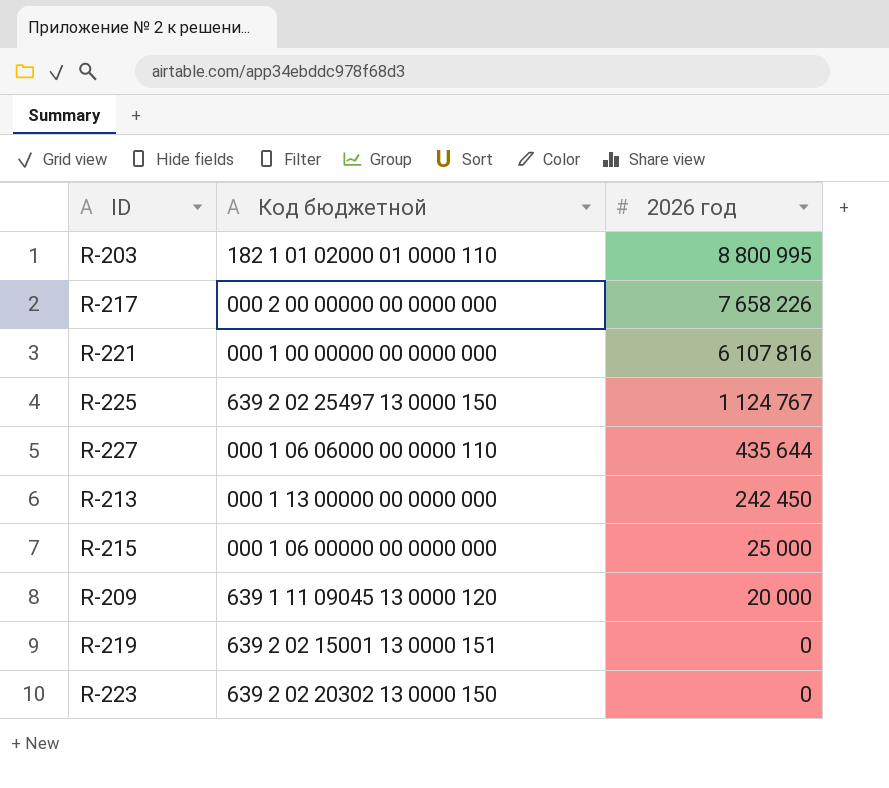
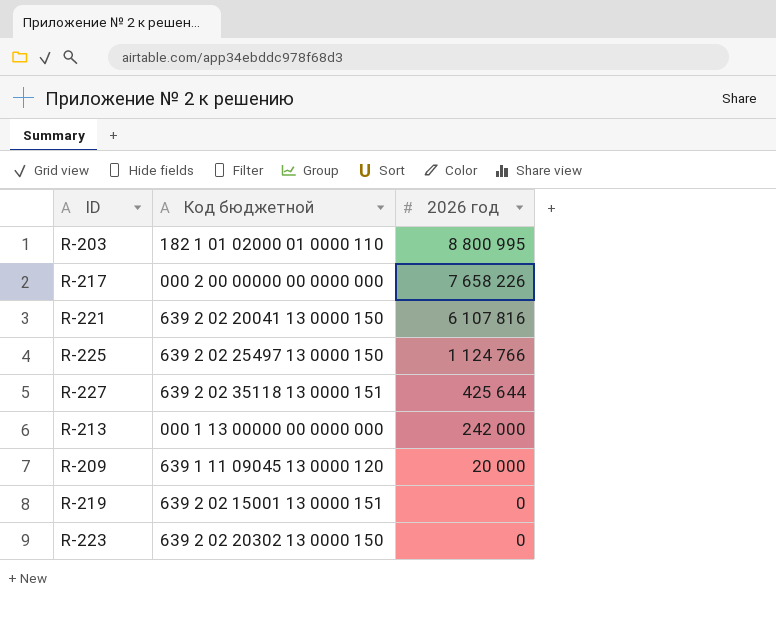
row R-215: 000 1 06 00000 00 0000 000 | 25 000 -> none
R-221 | Код бюджетной: 000 1 00 00000 00 0000 000 -> 639 2 02 20041 13 0000 150
R-225 | 2026 год: 1 124 767 -> 1 124 766
R-227 | Код бюджетной: 000 1 06 06000 00 0000 110 -> 639 2 02 35118 13 0000 151
R-227 | 2026 год: 435 644 -> 425 644
R-213 | 2026 год: 242 450 -> 242 000

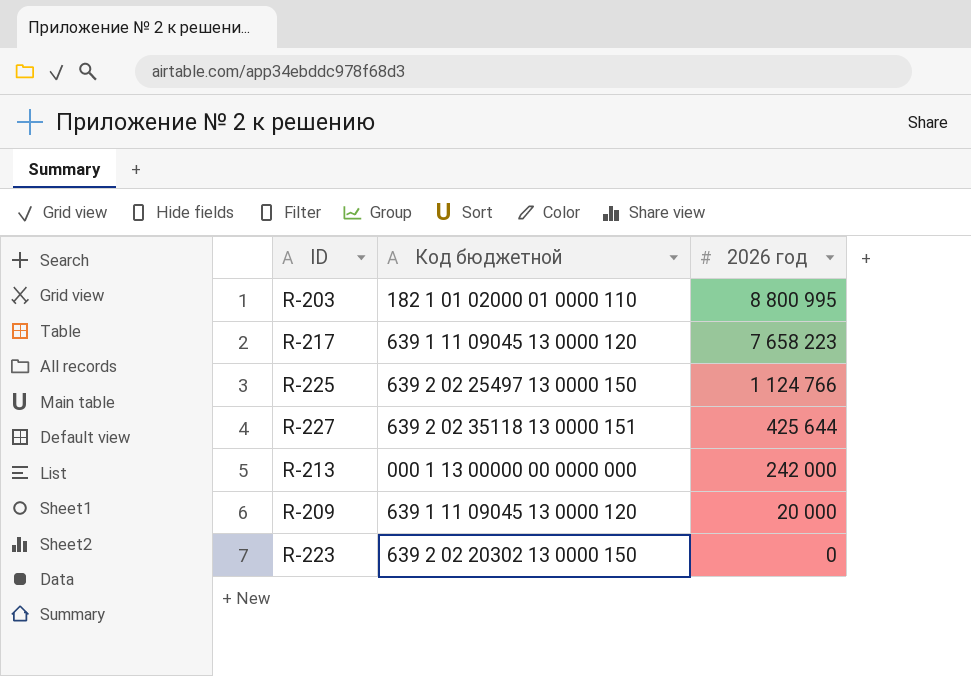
row R-221: 639 2 02 20041 13 0000 150 | 6 107 816 -> none
row R-219: 639 2 02 15001 13 0000 151 | 0 -> none
R-217 | Код бюджетной: 000 2 00 00000 00 0000 000 -> 639 1 11 09045 13 0000 120
R-217 | 2026 год: 7 658 226 -> 7 658 223

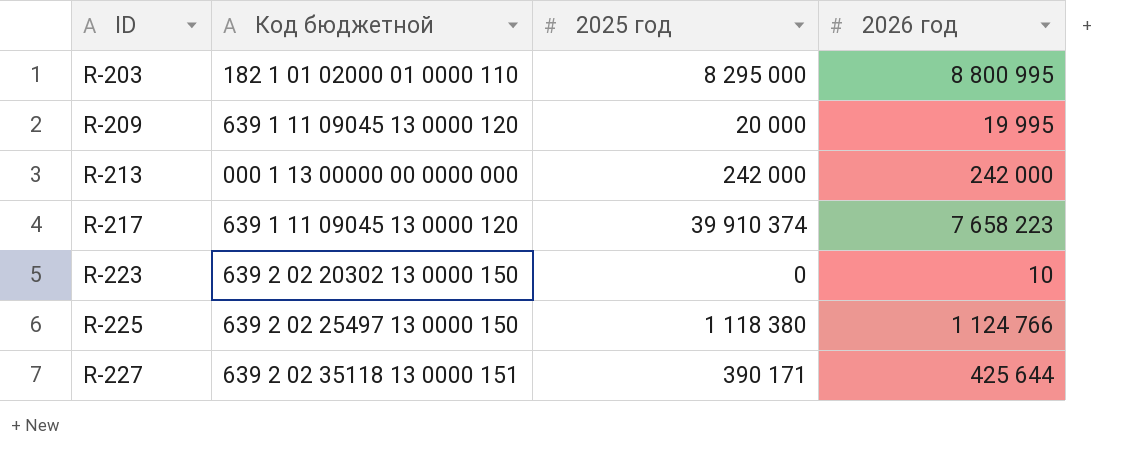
row order: 2026 год descending -> ID ascending
column 2025 год | position: none -> 3
R-209 | 2026 год: 20 000 -> 19 995
R-223 | 2026 год: 0 -> 10

